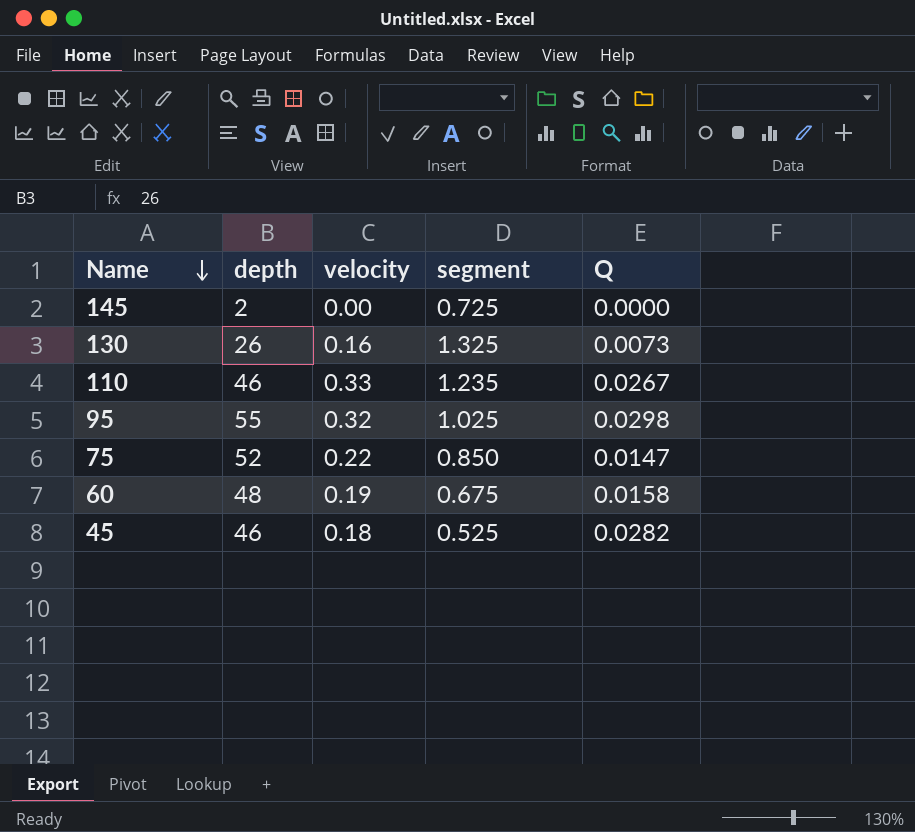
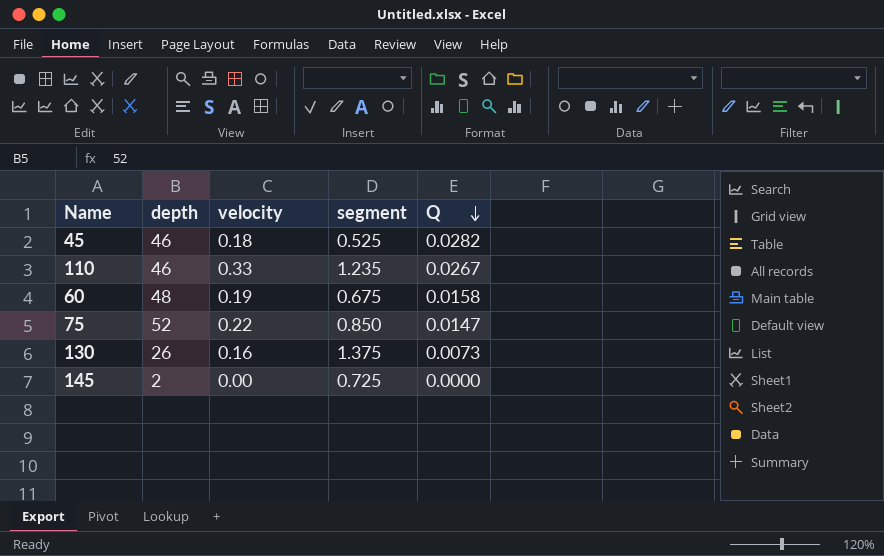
row order: Name descending -> Q descending
row 95: 55 | 0.32 | 1.025 | 0.0298 -> none
130 | segment: 1.325 -> 1.375

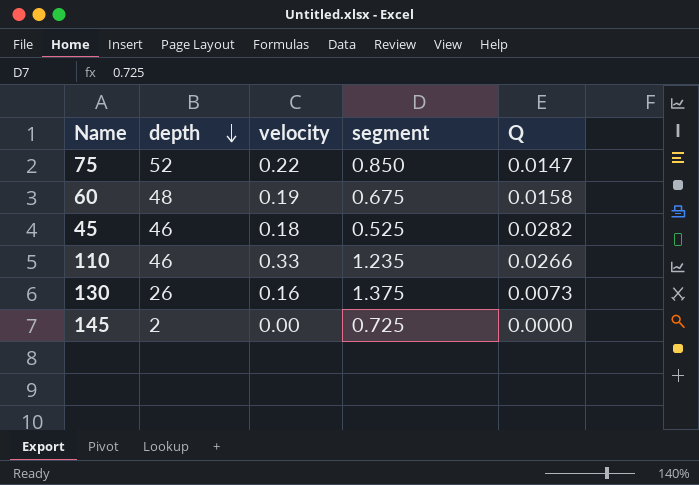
row order: Q descending -> depth descending
110 | Q: 0.0267 -> 0.0266

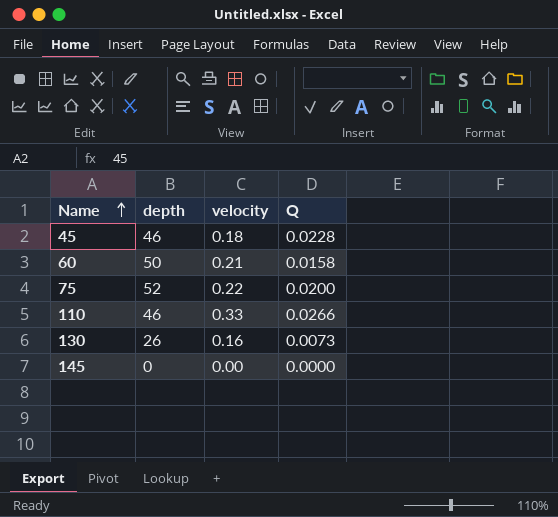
row order: depth descending -> Name ascending
column segment | position: 4 -> none
45 | Q: 0.0282 -> 0.0228
60 | depth: 48 -> 50
60 | velocity: 0.19 -> 0.21
75 | Q: 0.0147 -> 0.0200
145 | depth: 2 -> 0

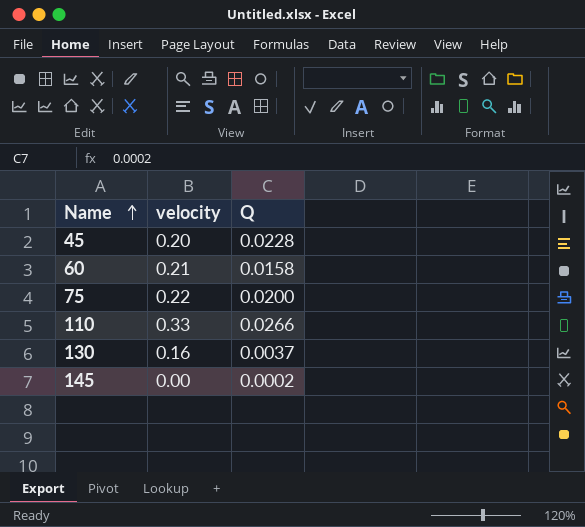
column depth | position: 2 -> none
45 | velocity: 0.18 -> 0.20
130 | Q: 0.0073 -> 0.0037
145 | Q: 0.0000 -> 0.0002

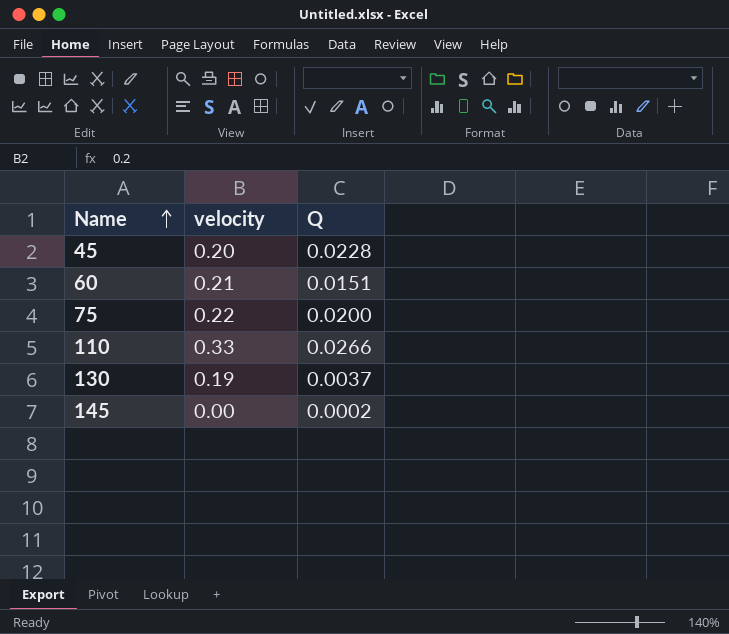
60 | Q: 0.0158 -> 0.0151
130 | velocity: 0.16 -> 0.19

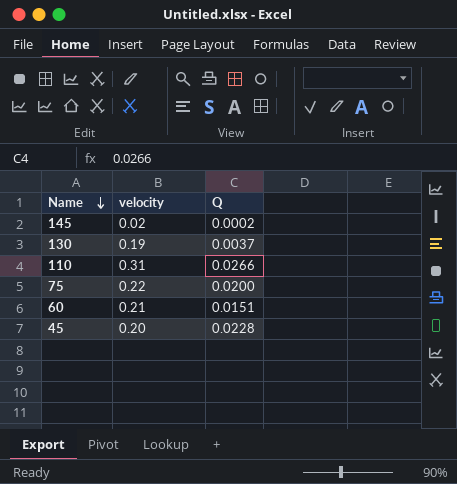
row order: Name ascending -> Name descending
145 | velocity: 0.00 -> 0.02
110 | velocity: 0.33 -> 0.31

